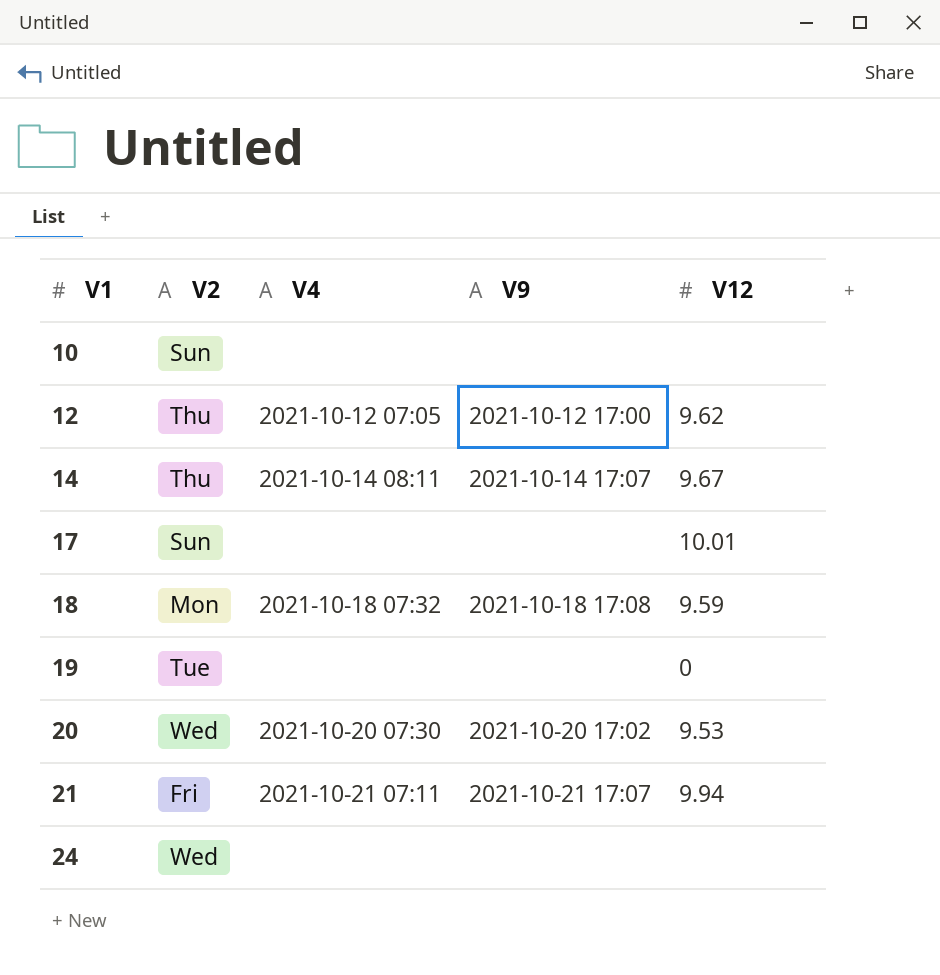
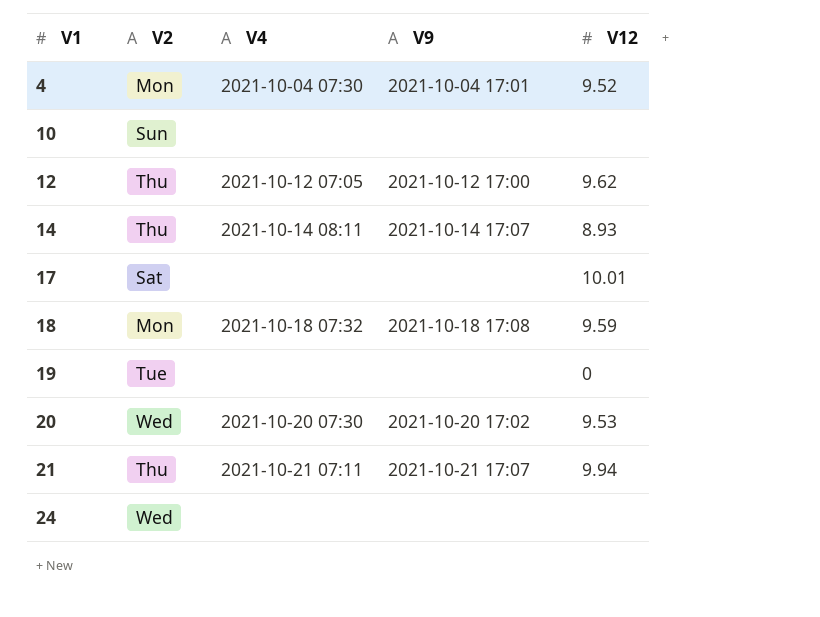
row 4: none -> Mon | 2021-10-04 07:30 | 2021-10-04 17:01 | 9.52
14 | V12: 9.67 -> 8.93
17 | V2: Sun -> Sat
21 | V2: Fri -> Thu

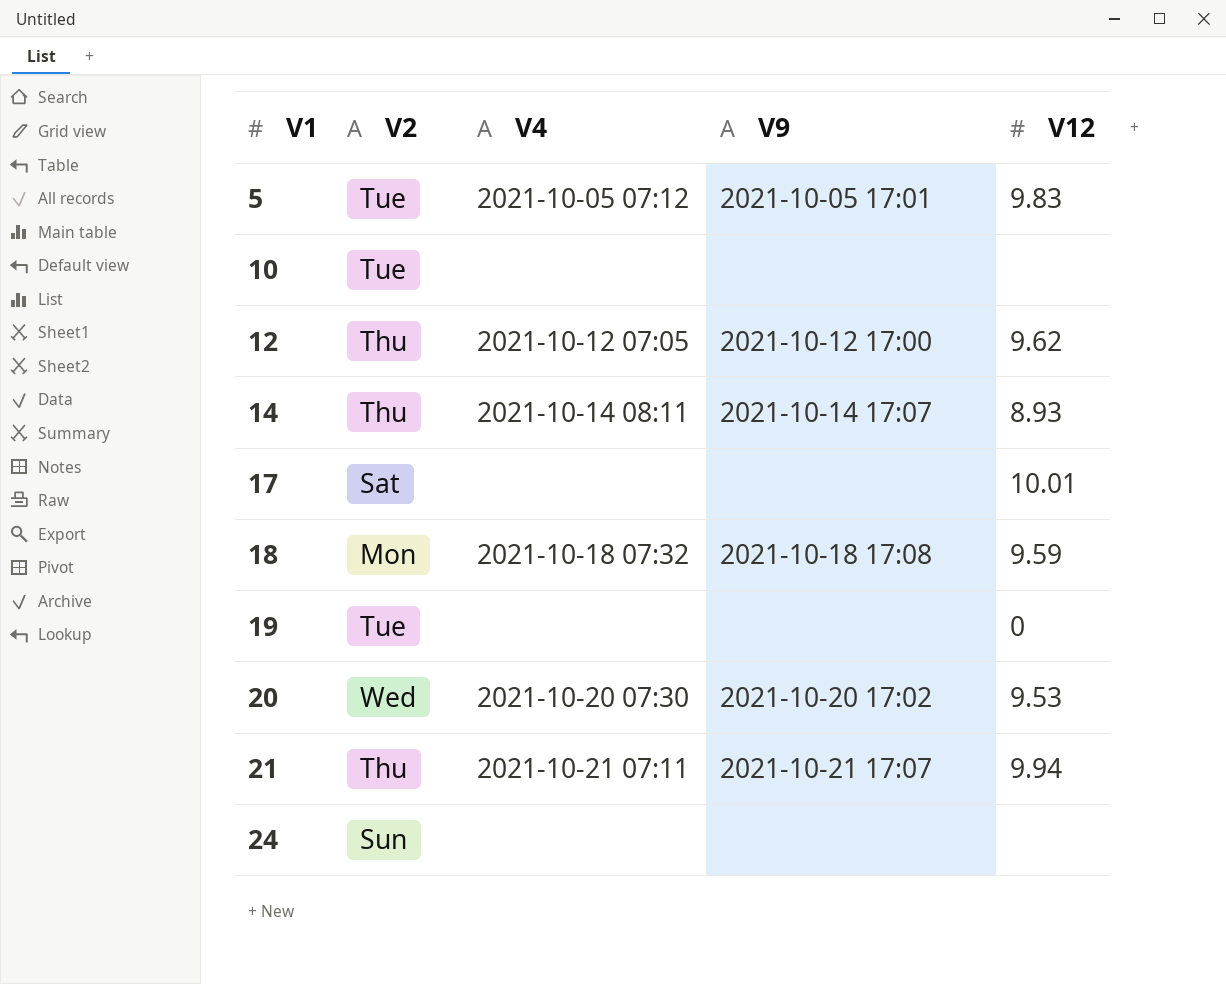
row 4: Mon | 2021-10-04 07:30 | 2021-10-04 17:01 | 9.52 -> none
row 5: none -> Tue | 2021-10-05 07:12 | 2021-10-05 17:01 | 9.83
10 | V2: Sun -> Tue
24 | V2: Wed -> Sun

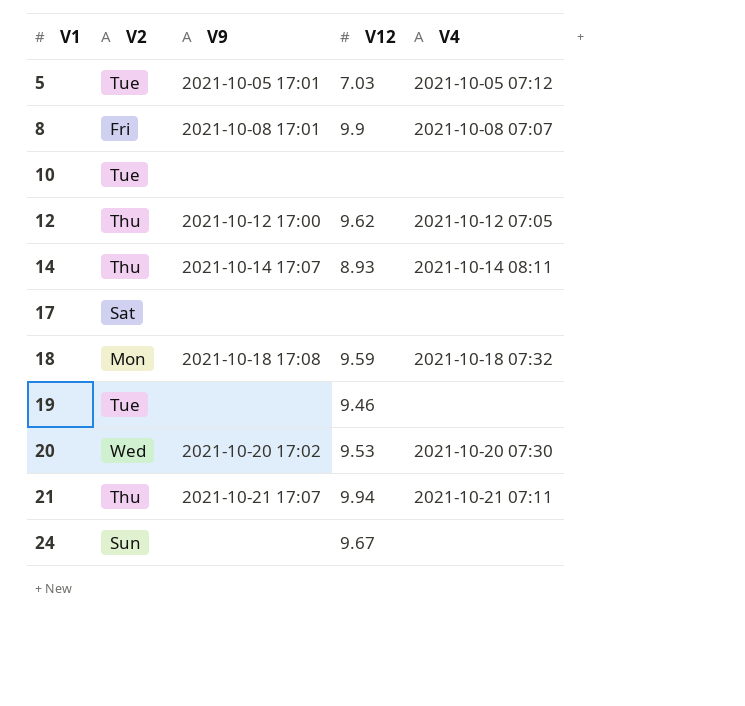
column V4 | position: 3 -> 5
5 | V12: 9.83 -> 7.03
row 8: none -> Fri | 2021-10-08 17:01 | 9.9 | 2021-10-08 07:07
17 | V12: 10.01 -> none
19 | V12: 0 -> 9.46
24 | V12: none -> 9.67

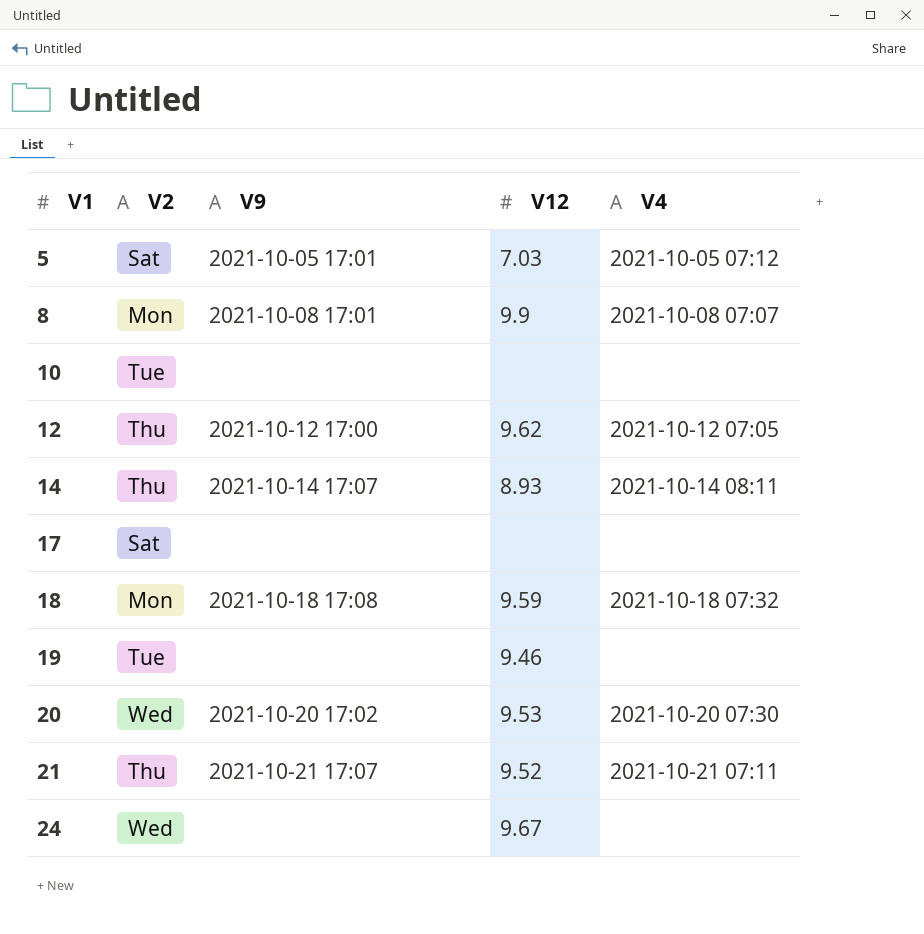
5 | V2: Tue -> Sat
8 | V2: Fri -> Mon
21 | V12: 9.94 -> 9.52
24 | V2: Sun -> Wed

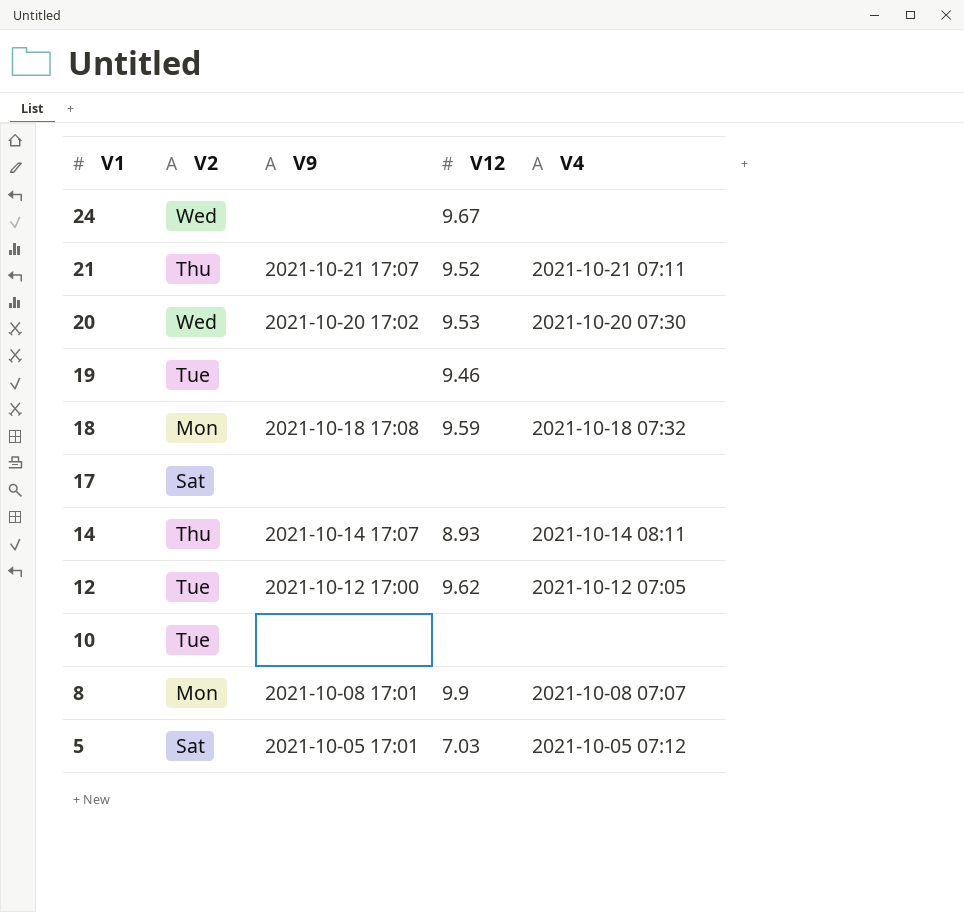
row order: V1 ascending -> V1 descending
12 | V2: Thu -> Tue

